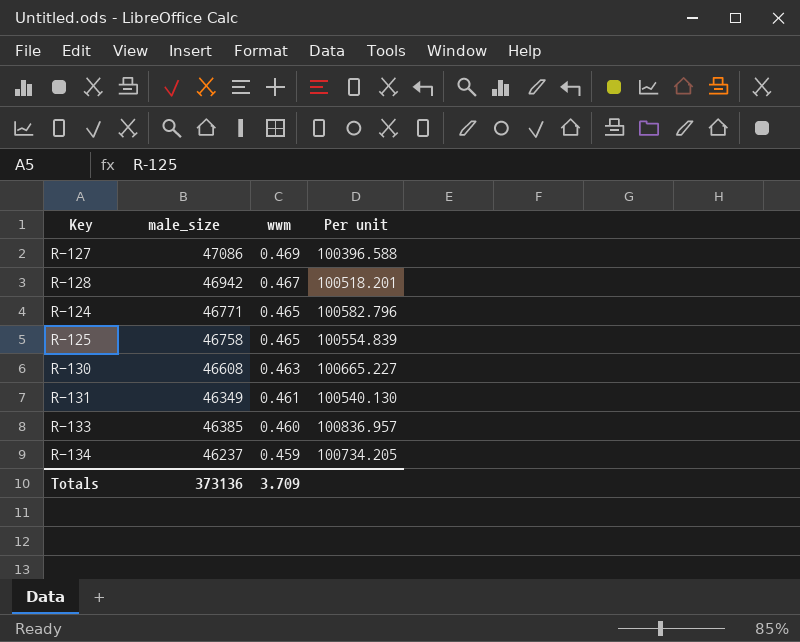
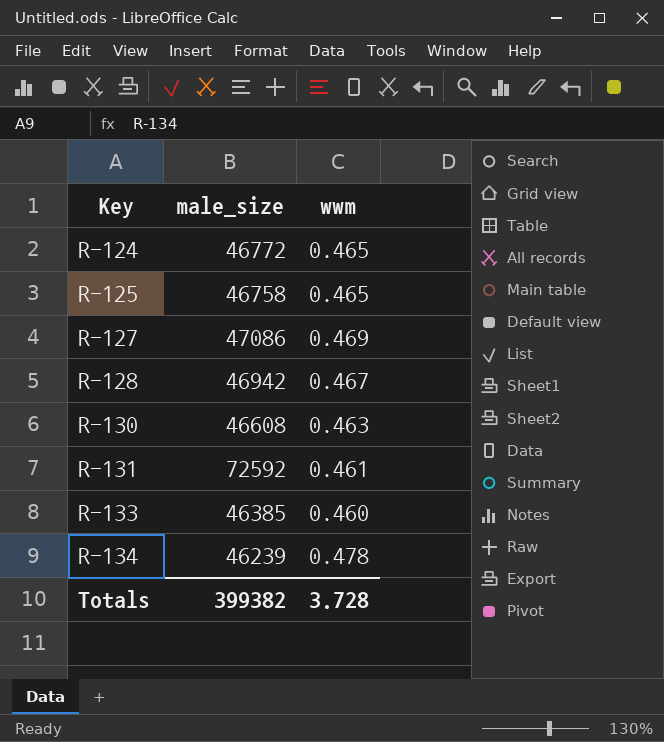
row order: wwm descending -> Key ascending
column Per unit | formula: [male_size] / [wwm] -> none
R-124 | male_size: 46771 -> 46772
R-131 | male_size: 46349 -> 72592
R-134 | male_size: 46237 -> 46239
R-134 | wwm: 0.459 -> 0.478
Totals | male_size: 373136 -> 399382
Totals | wwm: 3.709 -> 3.728

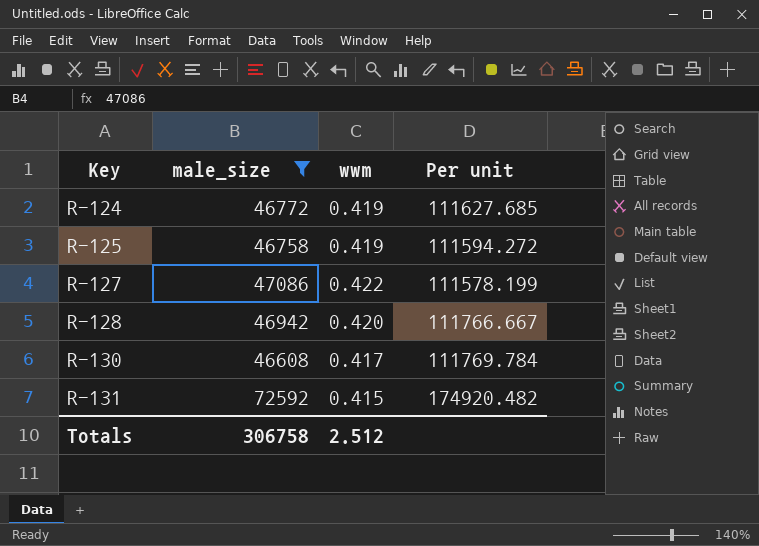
filter: none -> male_size >= 46608
column Per unit | formula: none -> [male_size] / [wwm]
R-124 | wwm: 0.465 -> 0.419
R-125 | wwm: 0.465 -> 0.419
R-127 | wwm: 0.469 -> 0.422
R-128 | wwm: 0.467 -> 0.420
R-130 | wwm: 0.463 -> 0.417
R-131 | wwm: 0.461 -> 0.415
Totals | male_size: 399382 -> 306758
Totals | wwm: 3.728 -> 2.512

